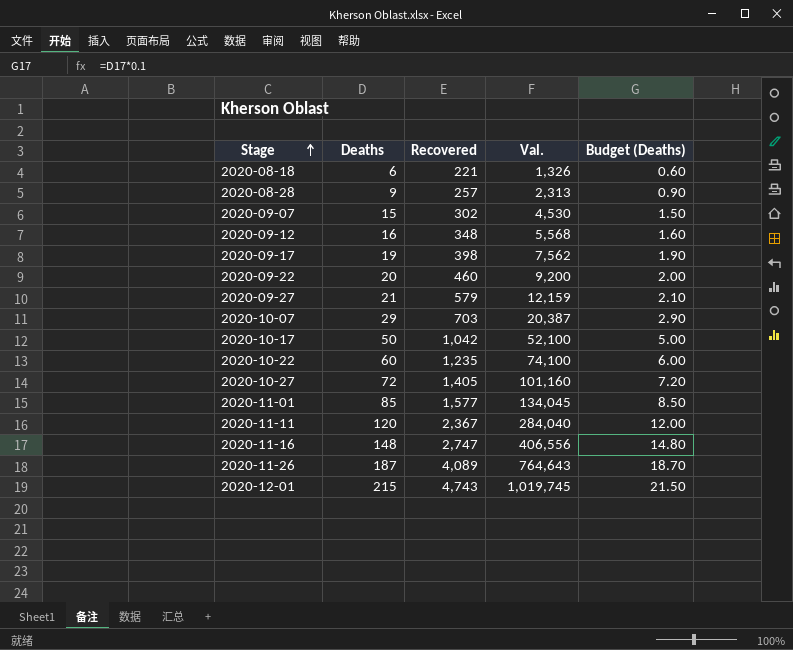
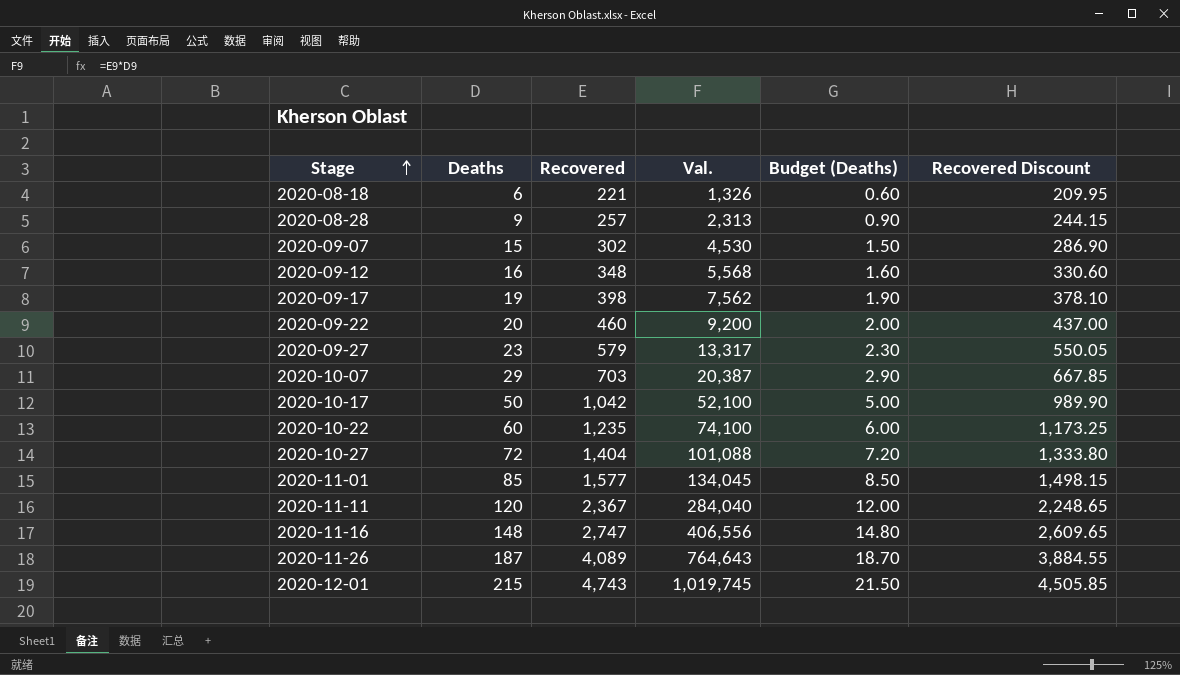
column Recovered Discount | formula: none -> [Recovered] * 0.95
2020-09-27 | Deaths: 21 -> 23
2020-09-27 | Val.: 12,159 -> 13,317
2020-09-27 | Budget (Deaths): 2.10 -> 2.30
2020-10-27 | Recovered: 1,405 -> 1,404
2020-10-27 | Val.: 101,160 -> 101,088

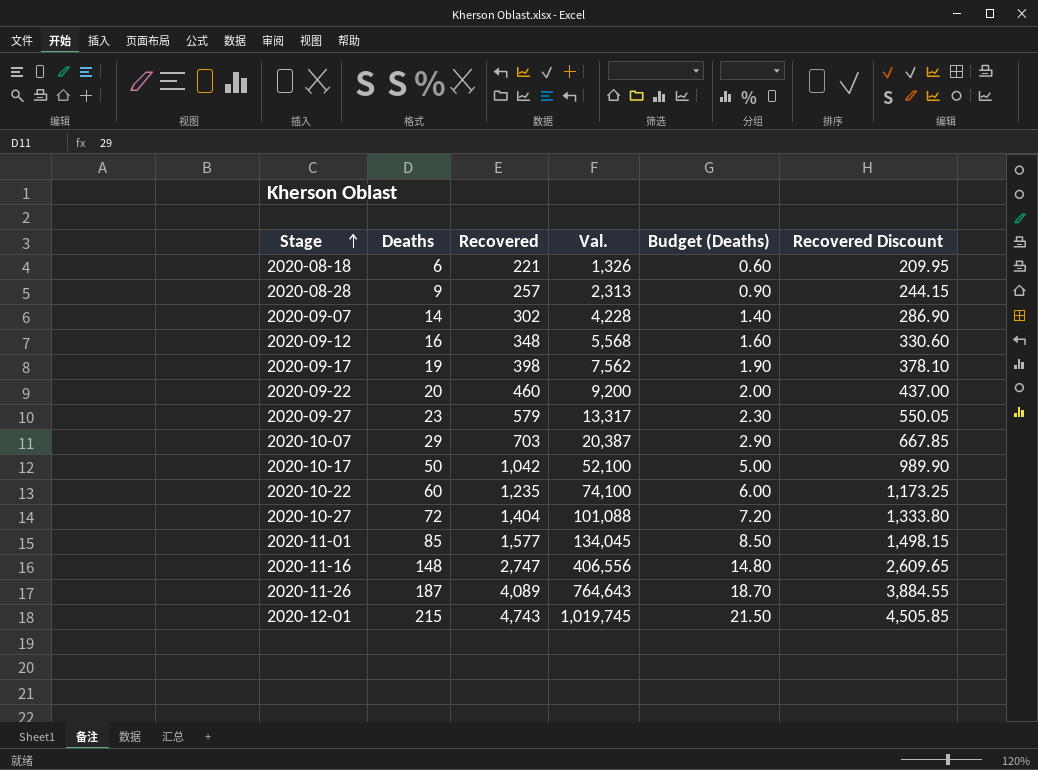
row 2020-11-11: 120 | 2,367 | 284,040 | 12.00 | 2,248.65 -> none
2020-09-07 | Deaths: 15 -> 14
2020-09-07 | Val.: 4,530 -> 4,228
2020-09-07 | Budget (Deaths): 1.50 -> 1.40

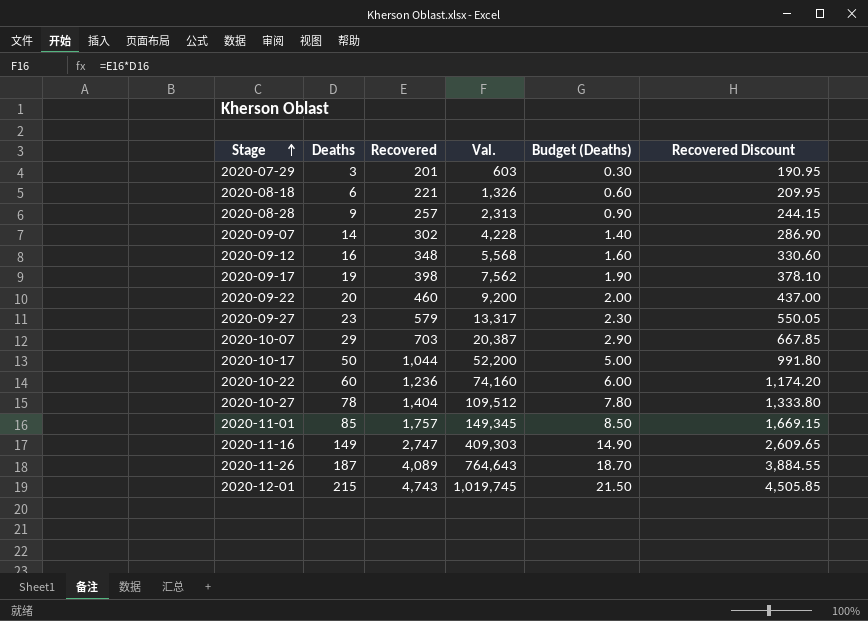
row 2020-07-29: none -> 3 | 201 | 603 | 0.30 | 190.95
2020-10-17 | Recovered: 1,042 -> 1,044
2020-10-17 | Val.: 52,100 -> 52,200
2020-10-17 | Recovered Discount: 989.90 -> 991.80
2020-10-22 | Recovered: 1,235 -> 1,236
2020-10-22 | Val.: 74,100 -> 74,160
2020-10-22 | Recovered Discount: 1,173.25 -> 1,174.20
2020-10-27 | Deaths: 72 -> 78
2020-10-27 | Val.: 101,088 -> 109,512
2020-10-27 | Budget (Deaths): 7.20 -> 7.80
2020-11-01 | Recovered: 1,577 -> 1,757
2020-11-01 | Val.: 134,045 -> 149,345
2020-11-01 | Recovered Discount: 1,498.15 -> 1,669.15
2020-11-16 | Deaths: 148 -> 149
2020-11-16 | Val.: 406,556 -> 409,303
2020-11-16 | Budget (Deaths): 14.80 -> 14.90

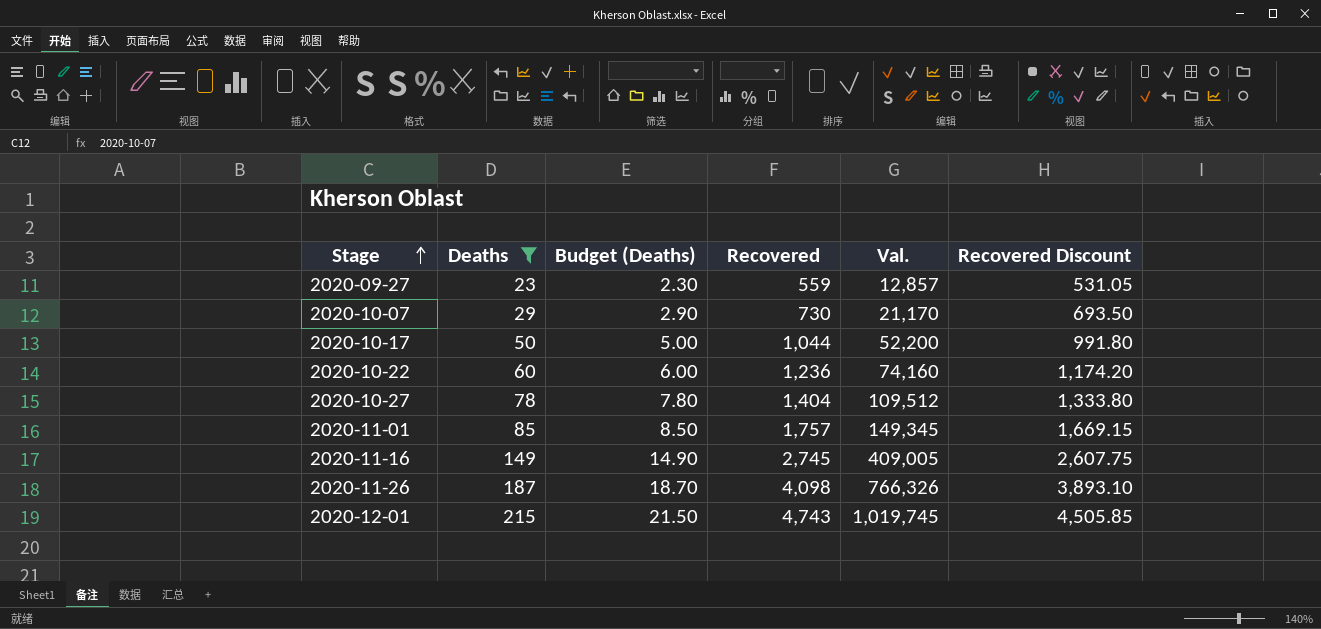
filter: none -> Deaths >= 23
column Budget (Deaths) | position: 5 -> 3
2020-09-27 | Recovered: 579 -> 559
2020-09-27 | Val.: 13,317 -> 12,857
2020-09-27 | Recovered Discount: 550.05 -> 531.05
2020-10-07 | Recovered: 703 -> 730
2020-10-07 | Val.: 20,387 -> 21,170
2020-10-07 | Recovered Discount: 667.85 -> 693.50
2020-11-16 | Recovered: 2,747 -> 2,745
2020-11-16 | Val.: 409,303 -> 409,005
2020-11-16 | Recovered Discount: 2,609.65 -> 2,607.75
2020-11-26 | Recovered: 4,089 -> 4,098
2020-11-26 | Val.: 764,643 -> 766,326
2020-11-26 | Recovered Discount: 3,884.55 -> 3,893.10

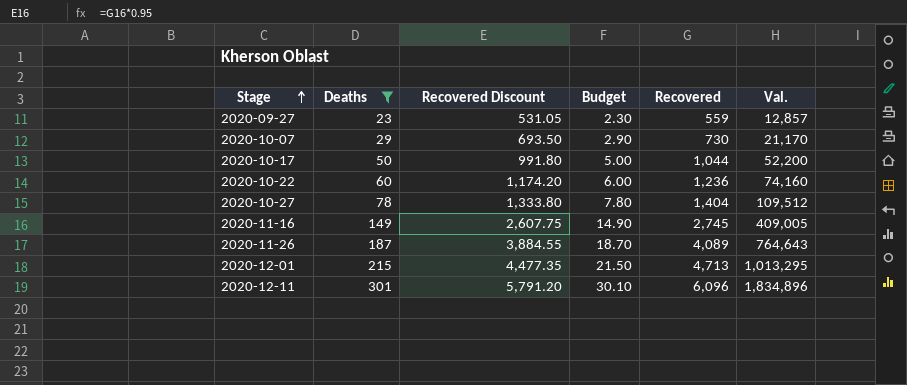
column Recovered Discount | position: 6 -> 3
column name: Budget (Deaths) -> Budget
row 2020-11-01: 85 | 8.50 | 1,757 | 149,345 | 1,669.15 -> none
2020-11-26 | Recovered Discount: 3,893.10 -> 3,884.55
2020-11-26 | Recovered: 4,098 -> 4,089
2020-11-26 | Val.: 766,326 -> 764,643
2020-12-01 | Recovered Discount: 4,505.85 -> 4,477.35
2020-12-01 | Recovered: 4,743 -> 4,713
2020-12-01 | Val.: 1,019,745 -> 1,013,295
row 2020-12-11: none -> 301 | 5,791.20 | 30.10 | 6,096 | 1,834,896

